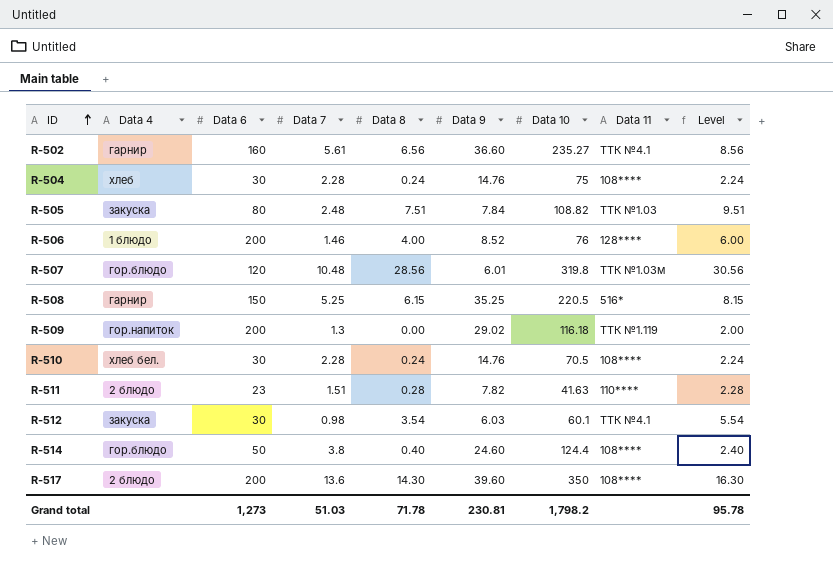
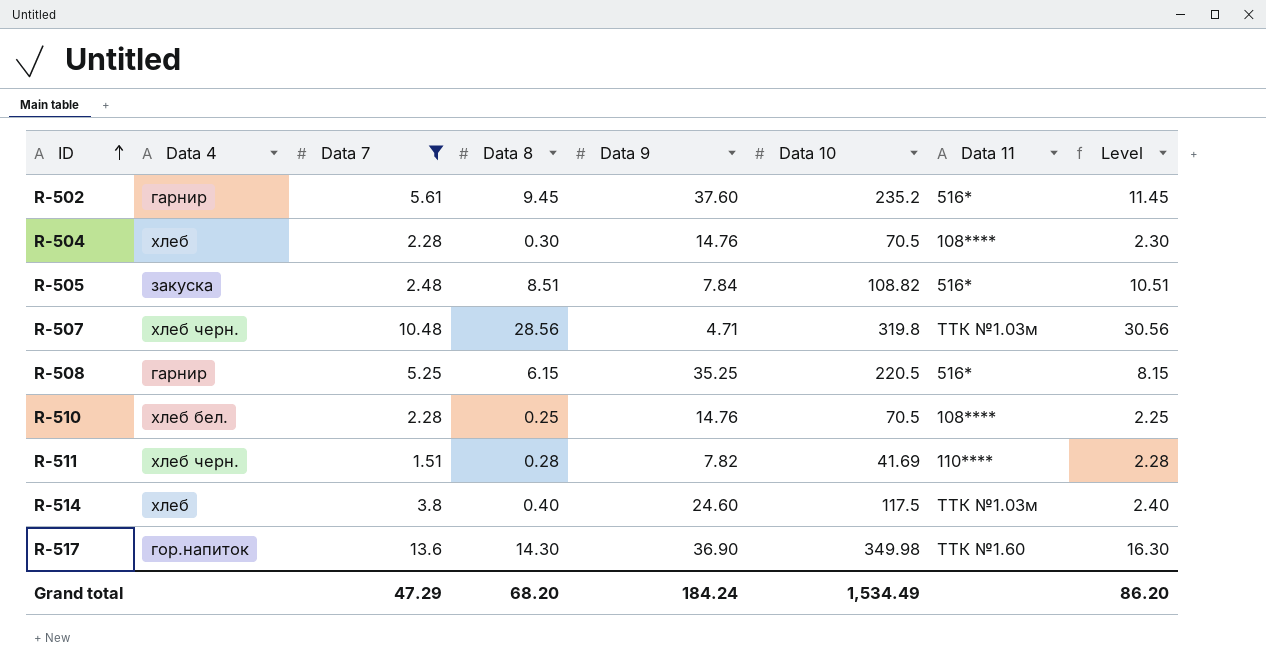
filter: none -> Data 7 >= 1.51
column Data 6 | position: 3 -> none
R-502 | Data 8: 6.56 -> 9.45
R-502 | Data 9: 36.60 -> 37.60
R-502 | Data 10: 235.27 -> 235.2
R-502 | Data 11: ТТК №4.1 -> 516*
R-502 | Level: 8.56 -> 11.45
R-504 | Data 8: 0.24 -> 0.30
R-504 | Data 10: 75 -> 70.5
R-504 | Level: 2.24 -> 2.30
R-505 | Data 8: 7.51 -> 8.51
R-505 | Data 11: ТТК №1.03 -> 516*
R-505 | Level: 9.51 -> 10.51
R-507 | Data 4: гор.блюдо -> хлеб черн.
R-507 | Data 9: 6.01 -> 4.71
R-510 | Data 8: 0.24 -> 0.25
R-510 | Level: 2.24 -> 2.25
R-511 | Data 4: 2 блюдо -> хлеб черн.
R-511 | Data 10: 41.63 -> 41.69
R-514 | Data 4: гор.блюдо -> хлеб
R-514 | Data 10: 124.4 -> 117.5
R-514 | Data 11: 108**** -> ТТК №1.03м
R-517 | Data 4: 2 блюдо -> гор.напиток
R-517 | Data 9: 39.60 -> 36.90
R-517 | Data 10: 350 -> 349.98
R-517 | Data 11: 108**** -> ТТК №1.60
Grand total | Data 7: 51.03 -> 47.29
Grand total | Data 8: 71.78 -> 68.20
Grand total | Data 9: 230.81 -> 184.24
Grand total | Data 10: 1,798.2 -> 1,534.49
Grand total | Level: 95.78 -> 86.20

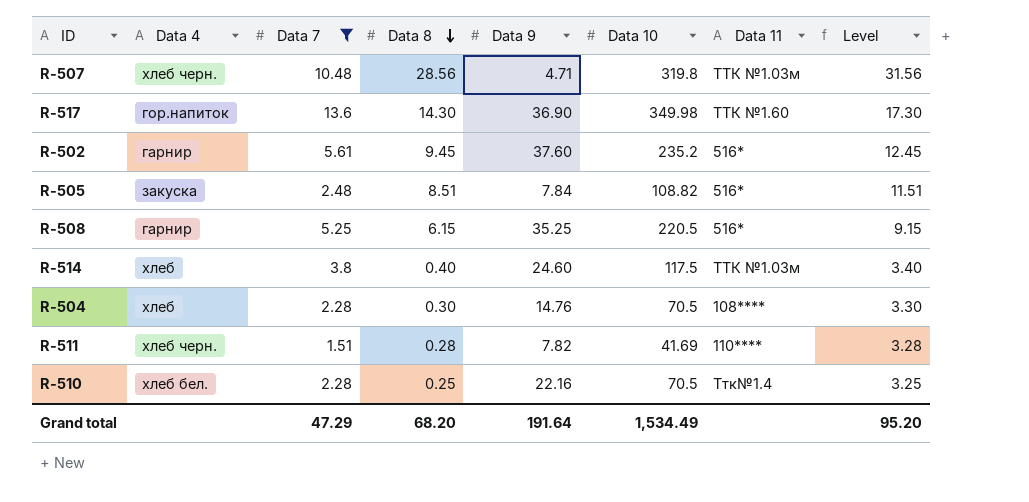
row order: ID ascending -> Data 8 descending
column Level | formula: [Data 8] + 2 -> [Data 8] + 3
R-510 | Data 9: 14.76 -> 22.16
R-510 | Data 11: 108**** -> Ттк№1.4
Grand total | Data 9: 184.24 -> 191.64
Grand total | Level: 86.20 -> 95.20

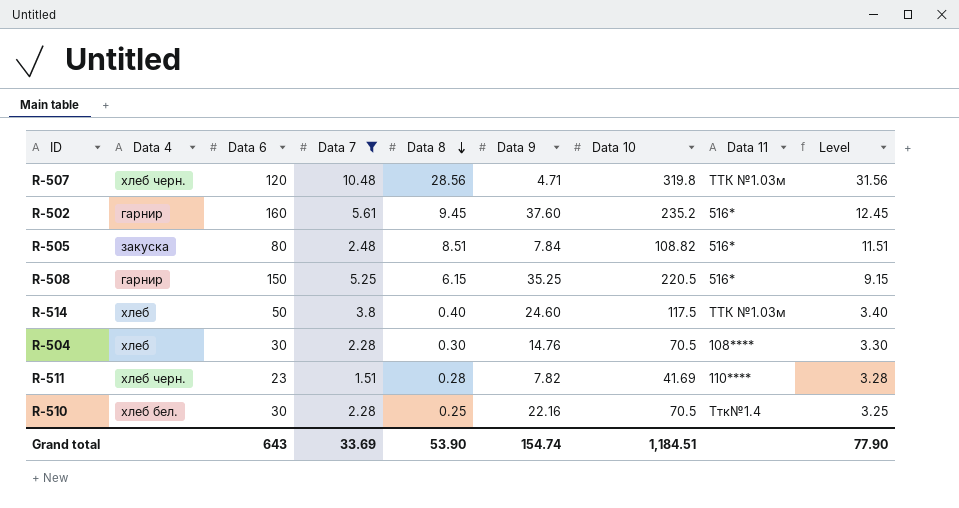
column Data 6 | position: none -> 3
row R-517: гор.напиток | 13.6 | 14.30 | 36.90 | 349.98 | ТТК №1.60 | 17.30 -> none
Grand total | Data 7: 47.29 -> 33.69
Grand total | Data 8: 68.20 -> 53.90
Grand total | Data 9: 191.64 -> 154.74
Grand total | Data 10: 1,534.49 -> 1,184.51
Grand total | Level: 95.20 -> 77.90

